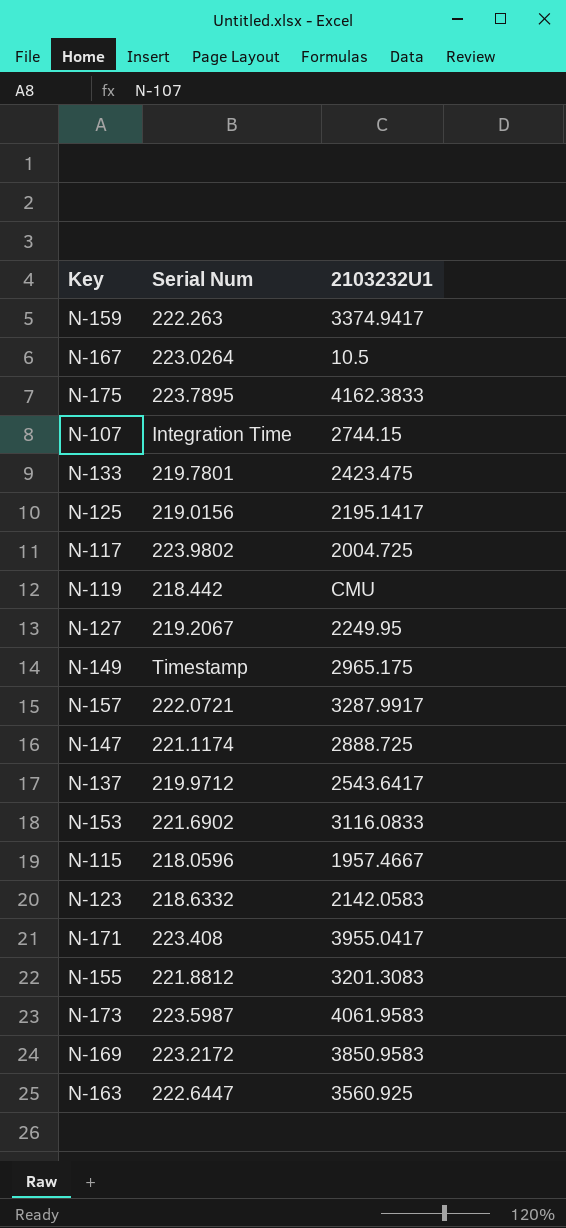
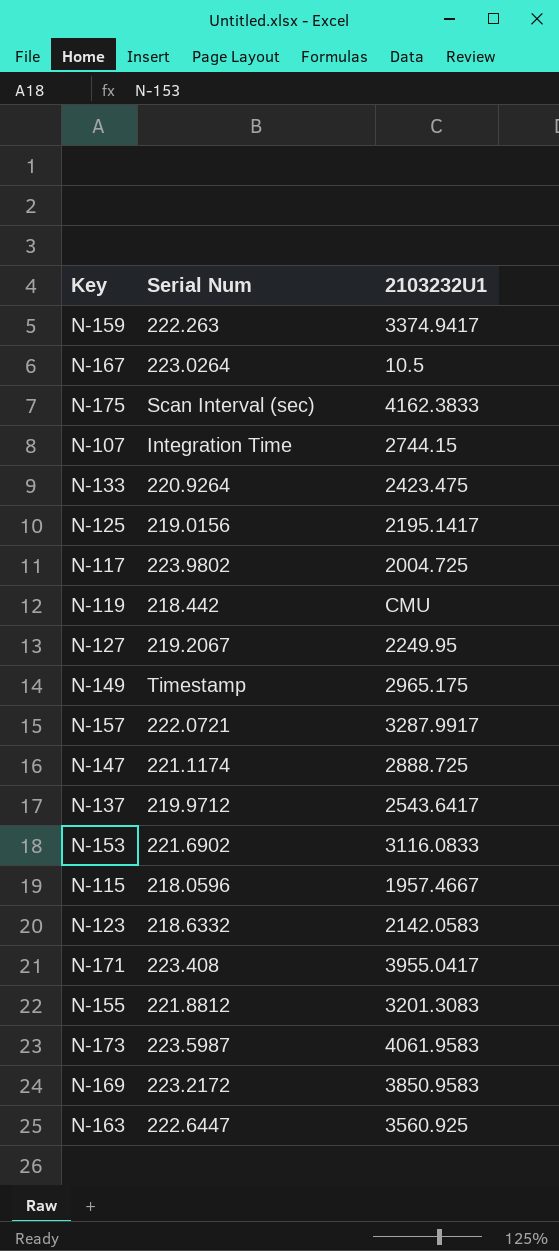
N-175 | Serial Num: 223.7895 -> Scan Interval (sec)
N-133 | Serial Num: 219.7801 -> 220.9264

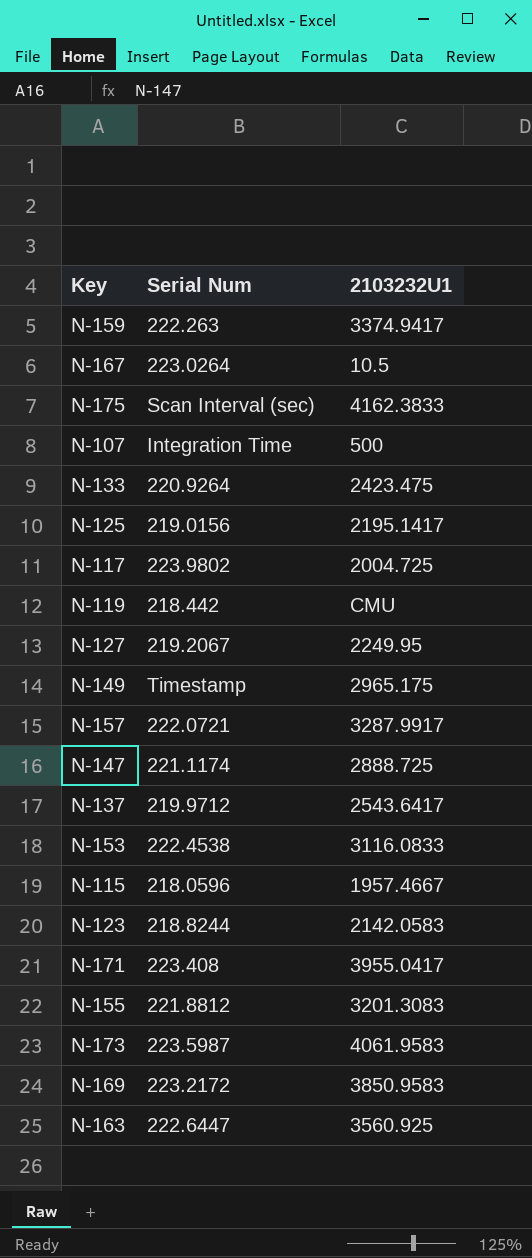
N-107 | 2103232U1: 2744.15 -> 500
N-153 | Serial Num: 221.6902 -> 222.4538
N-123 | Serial Num: 218.6332 -> 218.8244

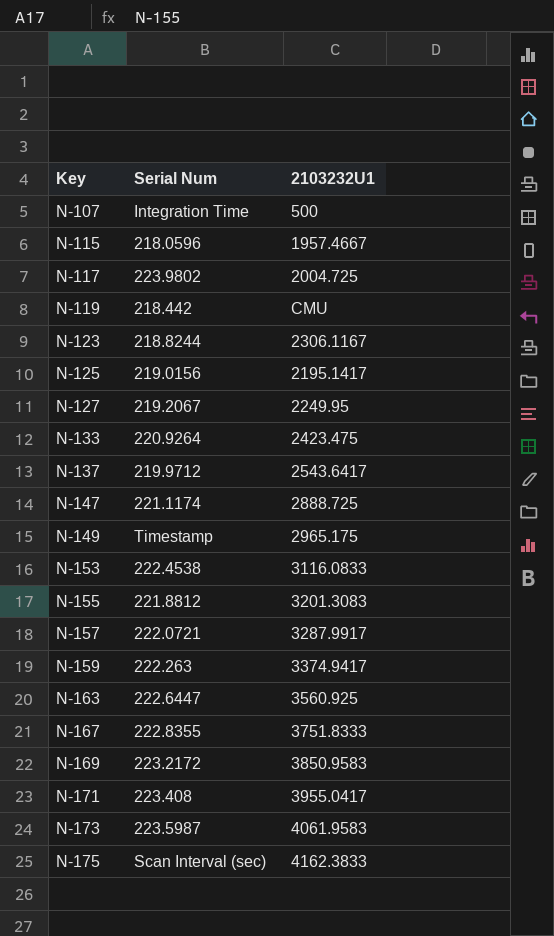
row order: none -> Key ascending
N-123 | 2103232U1: 2142.0583 -> 2306.1167
N-167 | Serial Num: 223.0264 -> 222.8355
N-167 | 2103232U1: 10.5 -> 3751.8333

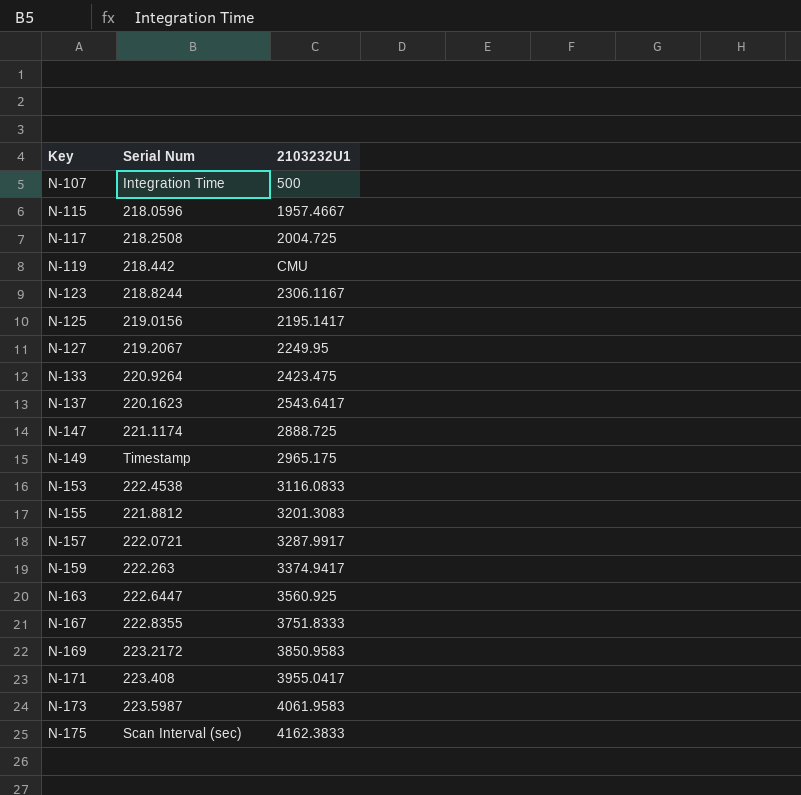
N-117 | Serial Num: 223.9802 -> 218.2508
N-137 | Serial Num: 219.9712 -> 220.1623

